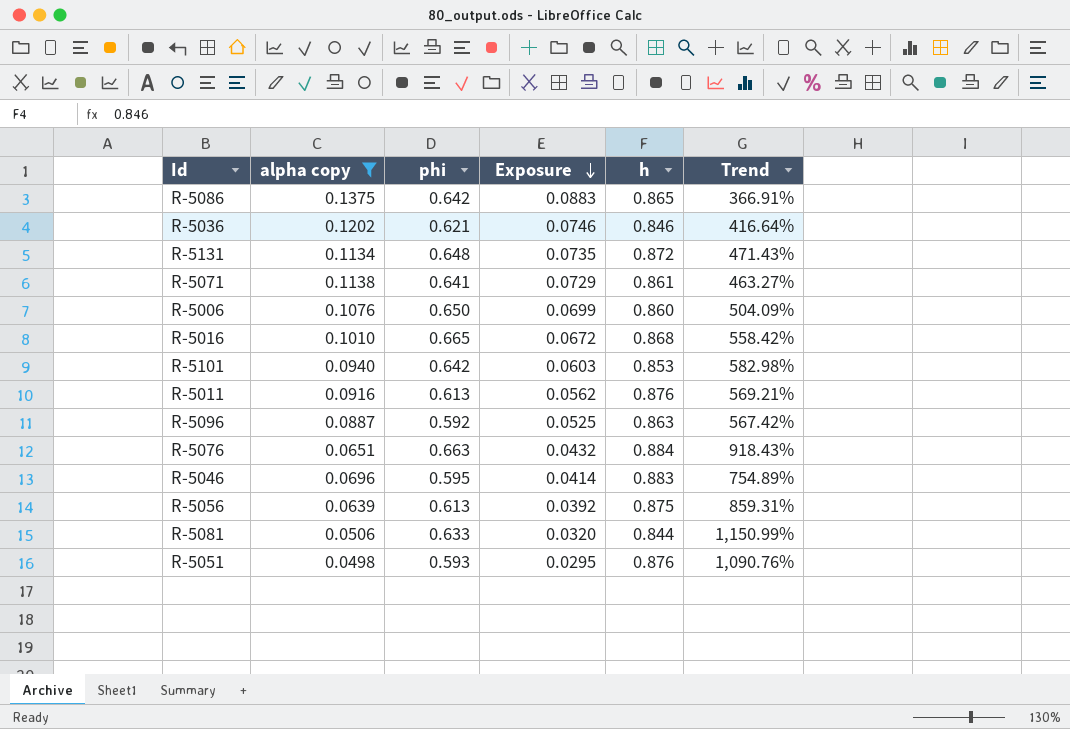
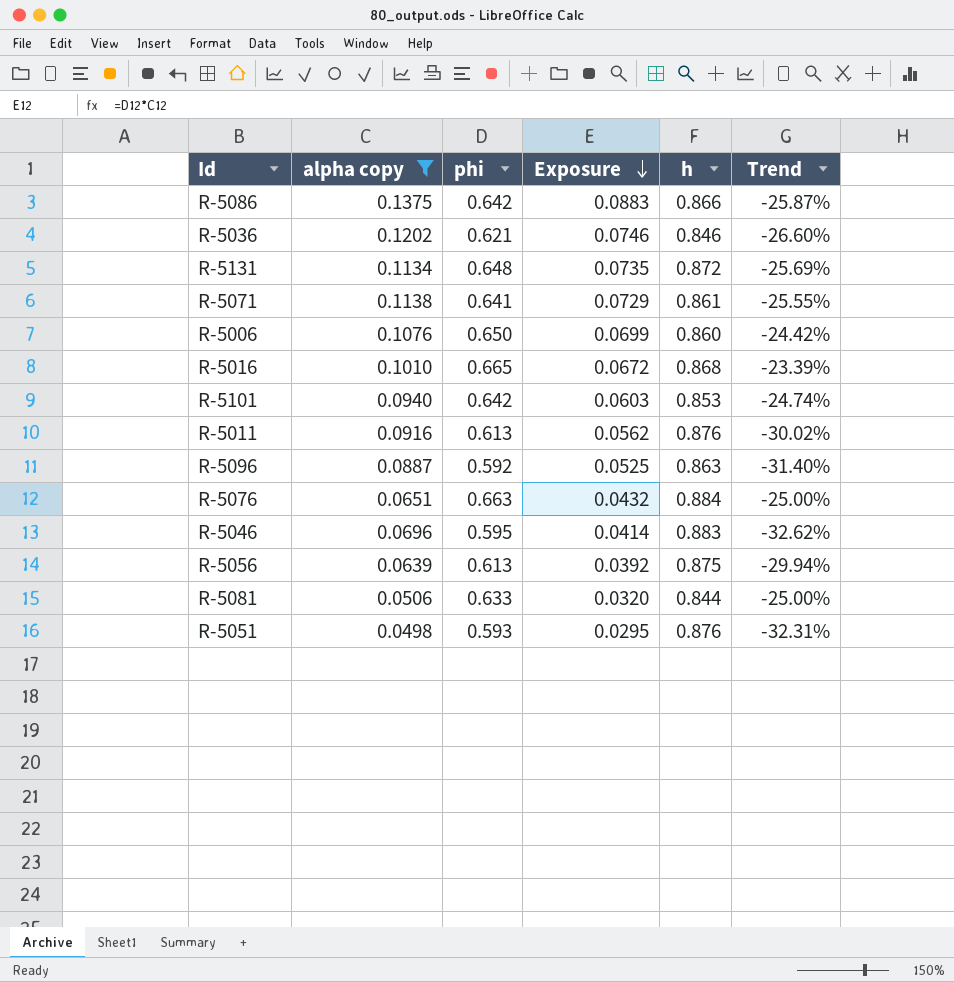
column Trend | formula: ([phi] - [alpha copy]) / [alpha copy] -> ([phi] - [h]) / [h]
R-5086 | h: 0.865 -> 0.866

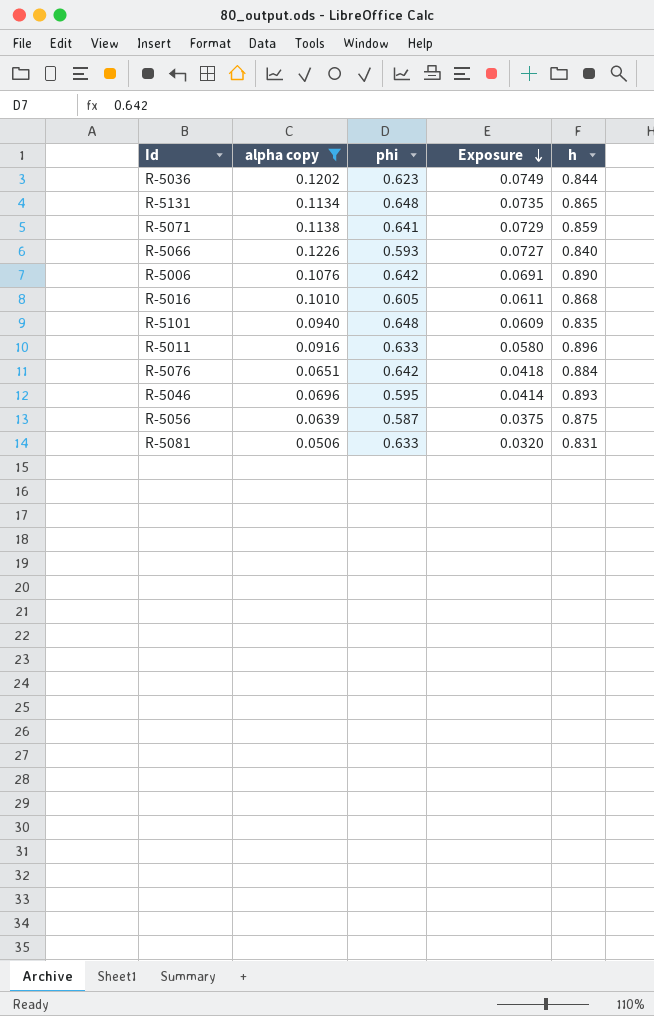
column Trend | formula: ([phi] - [h]) / [h] -> none
row R-5086: 0.1375 | 0.642 | 0.0883 | 0.866 | -25.87% -> none
row R-5096: 0.0887 | 0.592 | 0.0525 | 0.863 | -31.40% -> none
row R-5051: 0.0498 | 0.593 | 0.0295 | 0.876 | -32.31% -> none
R-5036 | phi: 0.621 -> 0.623
R-5036 | Exposure: 0.0746 -> 0.0749
R-5036 | h: 0.846 -> 0.844
R-5131 | h: 0.872 -> 0.865
R-5071 | h: 0.861 -> 0.859
row R-5066: none -> 0.1226 | 0.593 | 0.0727 | 0.840
R-5006 | phi: 0.650 -> 0.642
R-5006 | Exposure: 0.0699 -> 0.0691
R-5006 | h: 0.860 -> 0.890
R-5016 | phi: 0.665 -> 0.605
R-5016 | Exposure: 0.0672 -> 0.0611
R-5101 | phi: 0.642 -> 0.648
R-5101 | Exposure: 0.0603 -> 0.0609
R-5101 | h: 0.853 -> 0.835
R-5011 | phi: 0.613 -> 0.633
R-5011 | Exposure: 0.0562 -> 0.0580
R-5011 | h: 0.876 -> 0.896
R-5076 | phi: 0.663 -> 0.642
R-5076 | Exposure: 0.0432 -> 0.0418
R-5046 | h: 0.883 -> 0.893
R-5056 | phi: 0.613 -> 0.587
R-5056 | Exposure: 0.0392 -> 0.0375
R-5081 | h: 0.844 -> 0.831

